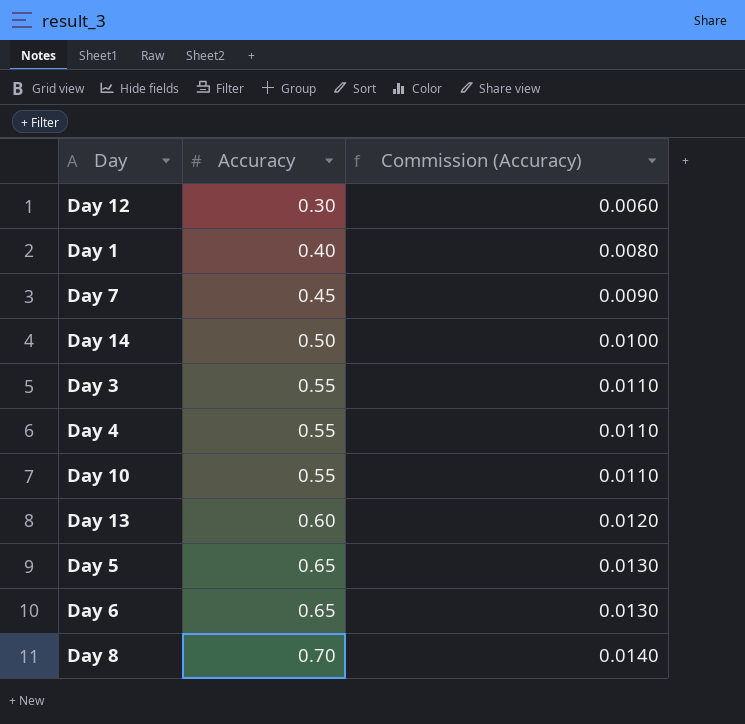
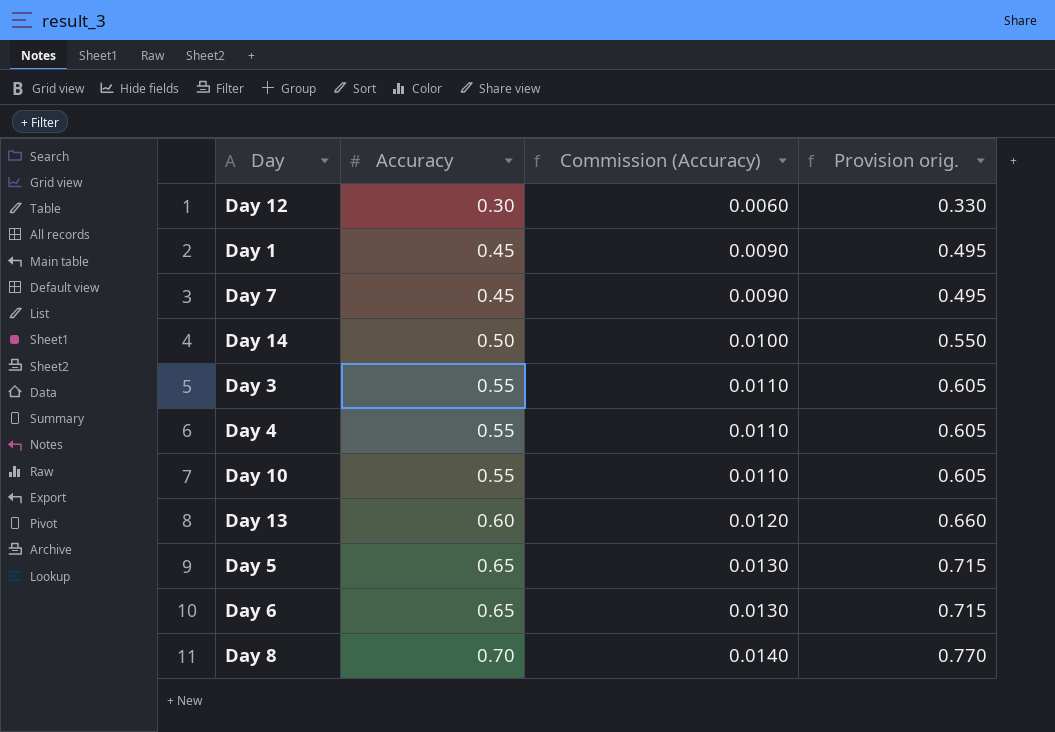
column Provision orig. | formula: none -> [Accuracy] * 1.1
Day 1 | Accuracy: 0.40 -> 0.45
Day 1 | Commission (Accuracy): 0.0080 -> 0.0090

